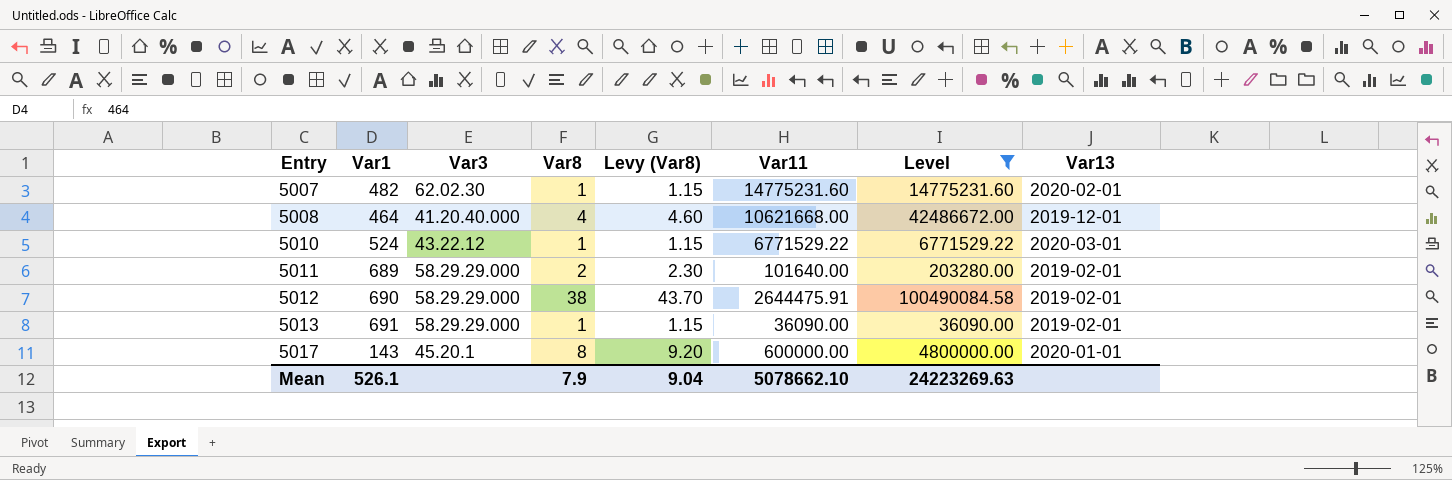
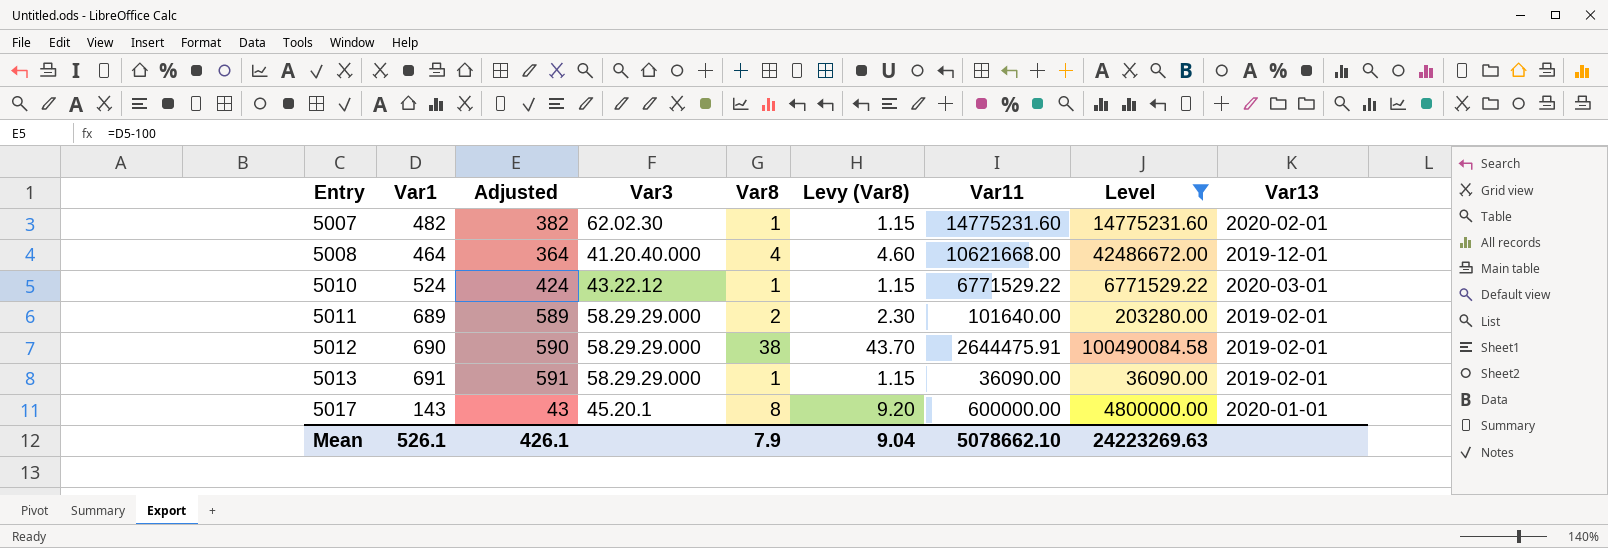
column Adjusted | formula: none -> [Var1] - 100

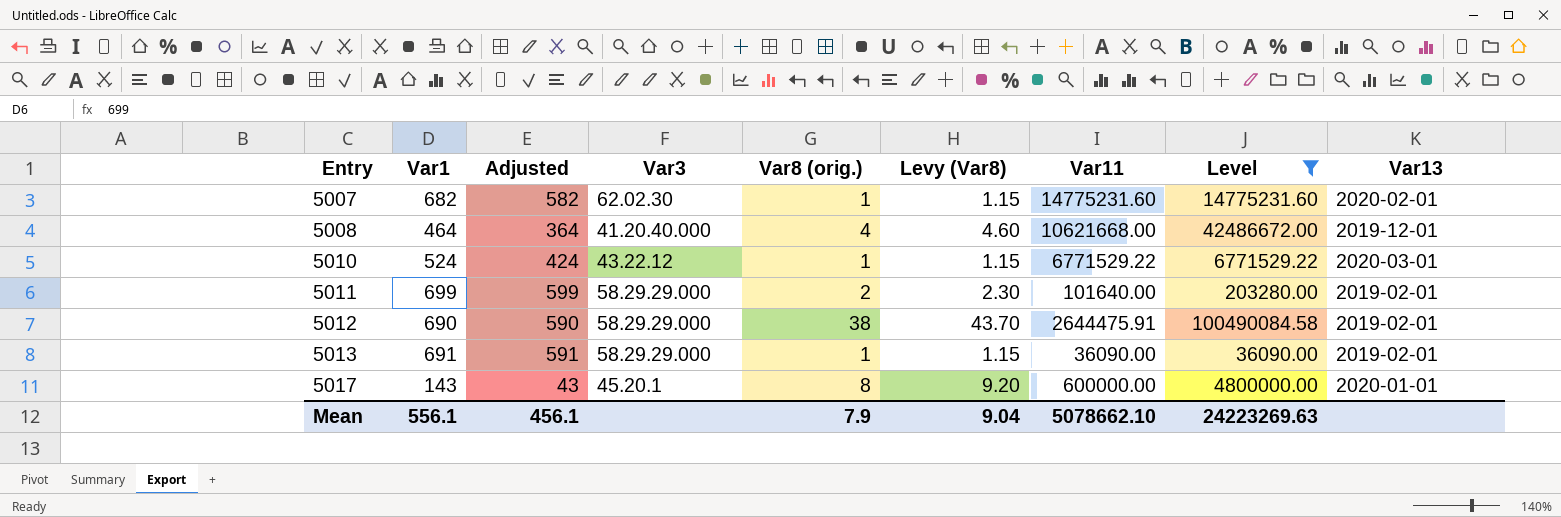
column name: Var8 -> Var8 (orig.)
5007 | Var1: 482 -> 682
5007 | Adjusted: 382 -> 582
5011 | Var1: 689 -> 699
5011 | Adjusted: 589 -> 599
Mean | Var1: 526.1 -> 556.1
Mean | Adjusted: 426.1 -> 456.1

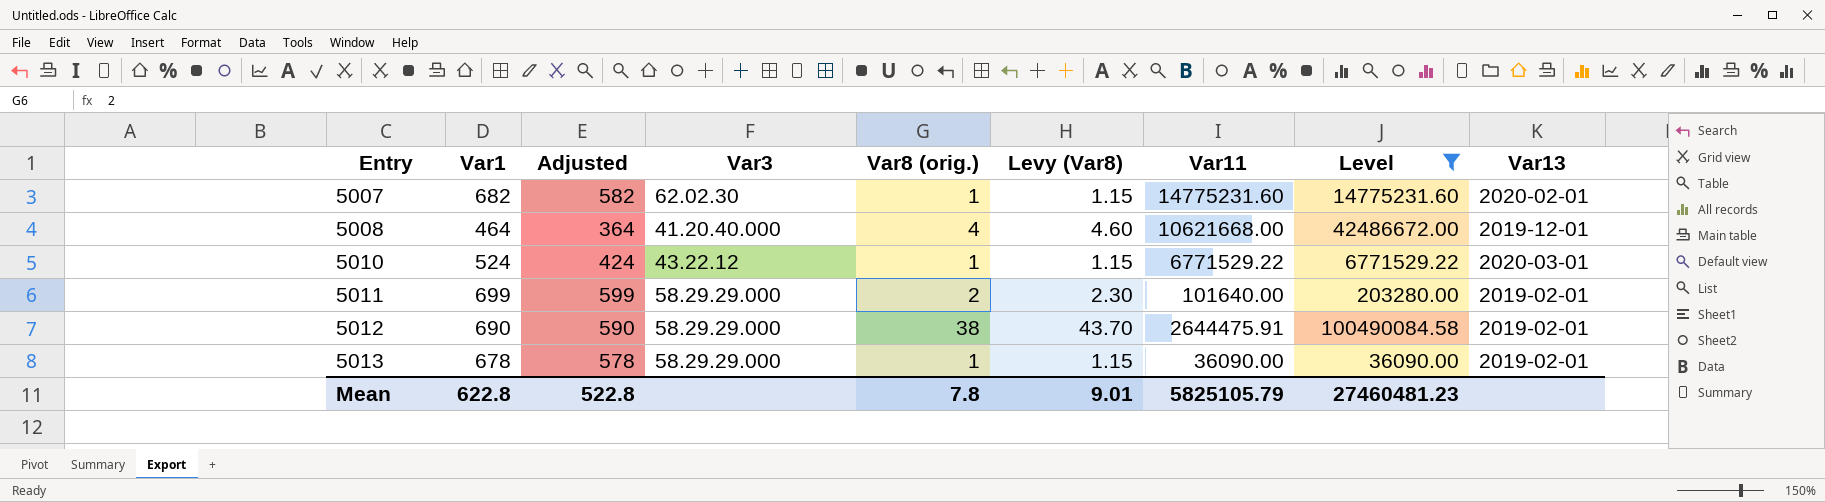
row 5017: 143 | 43 | 45.20.1 | 8 | 9.20 | 600000.00 | 4800000.00 | 2020-01-01 -> none
5013 | Var1: 691 -> 678
5013 | Adjusted: 591 -> 578
Mean | Var1: 556.1 -> 622.8
Mean | Adjusted: 456.1 -> 522.8
Mean | Var8 (orig.): 7.9 -> 7.8
Mean | Levy (Var8): 9.04 -> 9.01
Mean | Var11: 5078662.10 -> 5825105.79
Mean | Level: 24223269.63 -> 27460481.23

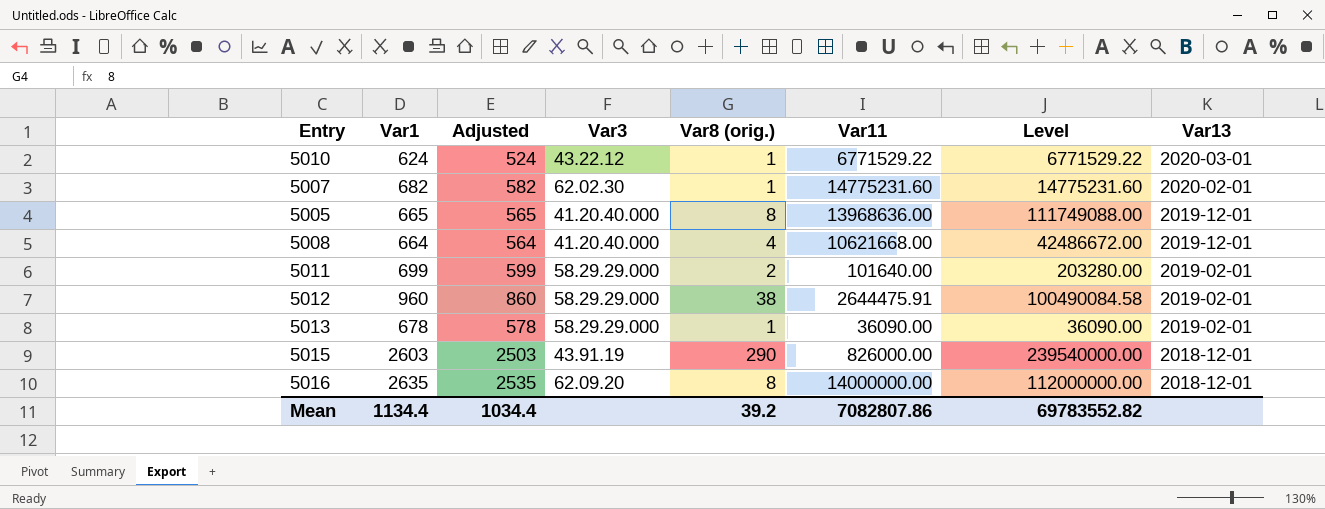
filter: Level <= 100490084.58 -> none
row order: Entry ascending -> Var13 descending
column Levy (Var8) | formula: [Var8 (orig.)] * 1.15 -> none
5010 | Var1: 524 -> 624
5010 | Adjusted: 424 -> 524
5008 | Var1: 464 -> 664
5008 | Adjusted: 364 -> 564
5012 | Var1: 690 -> 960
5012 | Adjusted: 590 -> 860
Mean | Var1: 622.8 -> 1134.4
Mean | Adjusted: 522.8 -> 1034.4
Mean | Var8 (orig.): 7.8 -> 39.2
Mean | Var11: 5825105.79 -> 7082807.86
Mean | Level: 27460481.23 -> 69783552.82

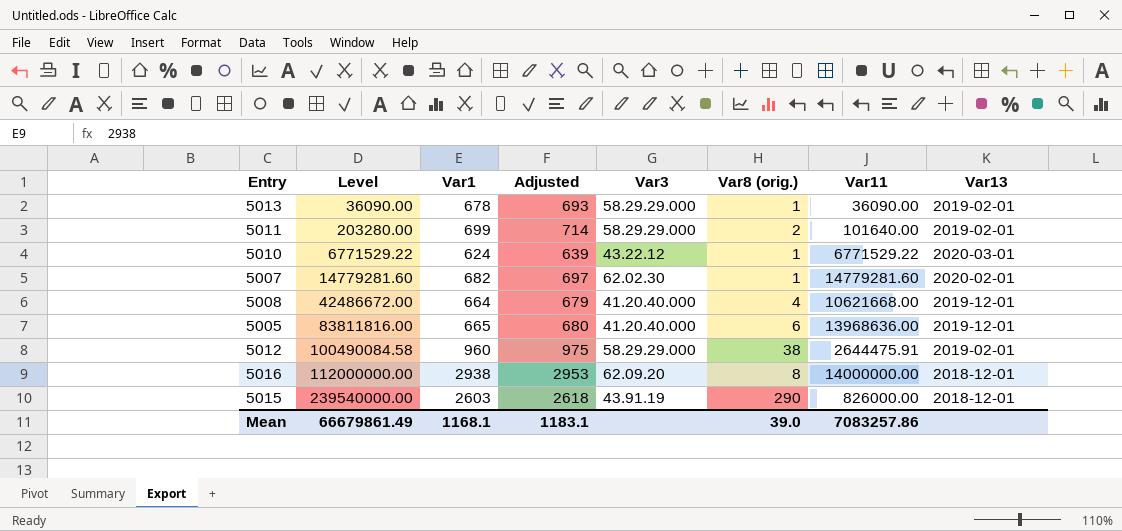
row order: Var13 descending -> Level ascending
column Level | position: 7 -> 2
column Adjusted | formula: [Var1] - 100 -> [Var1] + 15
5007 | Level: 14775231.60 -> 14779281.60
5007 | Var11: 14775231.60 -> 14779281.60
5005 | Level: 111749088.00 -> 83811816.00
5005 | Var8 (orig.): 8 -> 6
5016 | Var1: 2635 -> 2938
Mean | Level: 69783552.82 -> 66679861.49
Mean | Var1: 1134.4 -> 1168.1
Mean | Adjusted: 1034.4 -> 1183.1
Mean | Var8 (orig.): 39.2 -> 39.0
Mean | Var11: 7082807.86 -> 7083257.86

